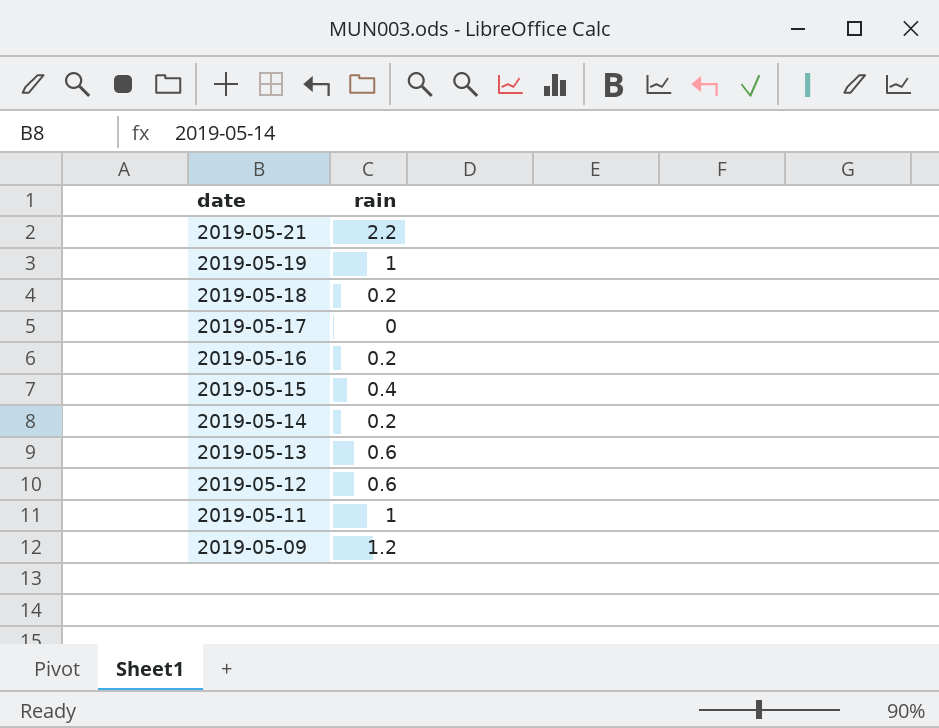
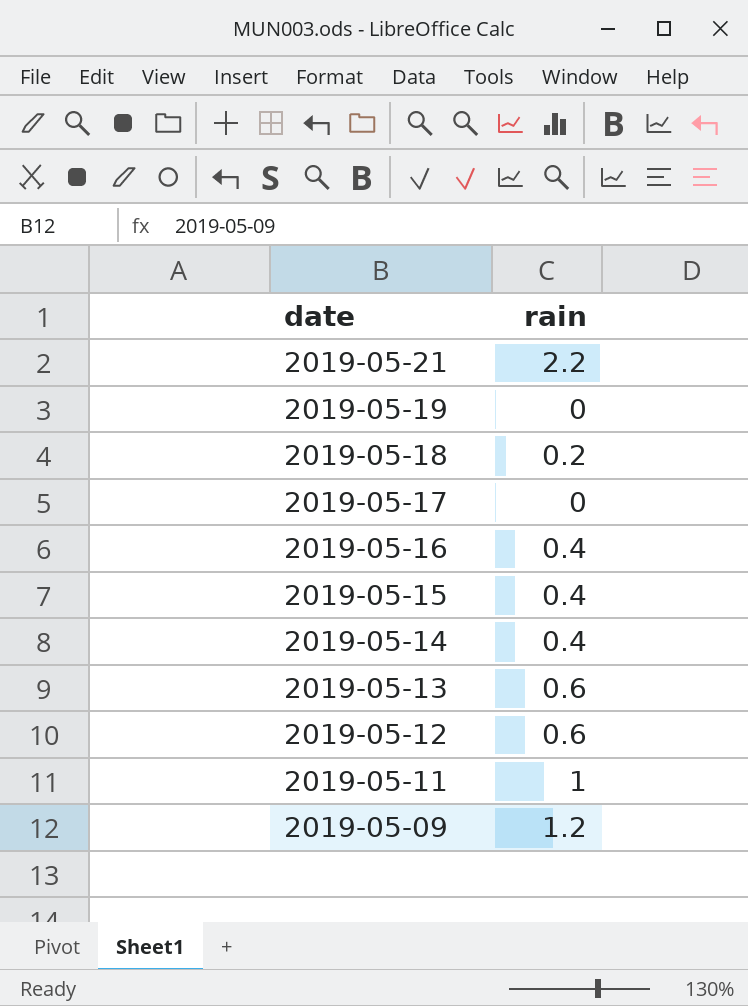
2019-05-19 | rain: 1 -> 0
2019-05-16 | rain: 0.2 -> 0.4
2019-05-14 | rain: 0.2 -> 0.4

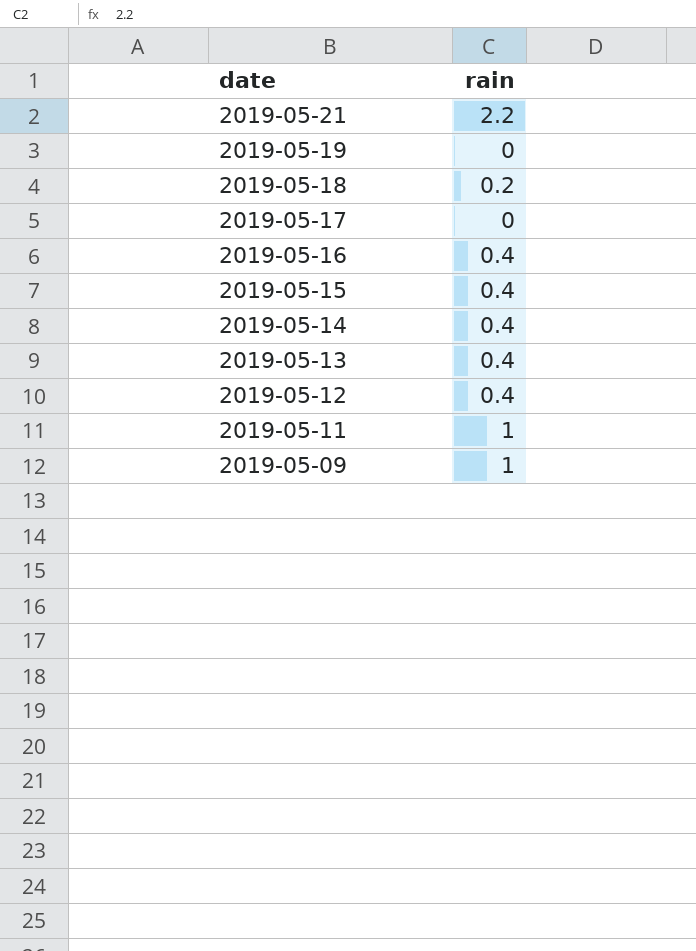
2019-05-13 | rain: 0.6 -> 0.4
2019-05-12 | rain: 0.6 -> 0.4
2019-05-09 | rain: 1.2 -> 1

